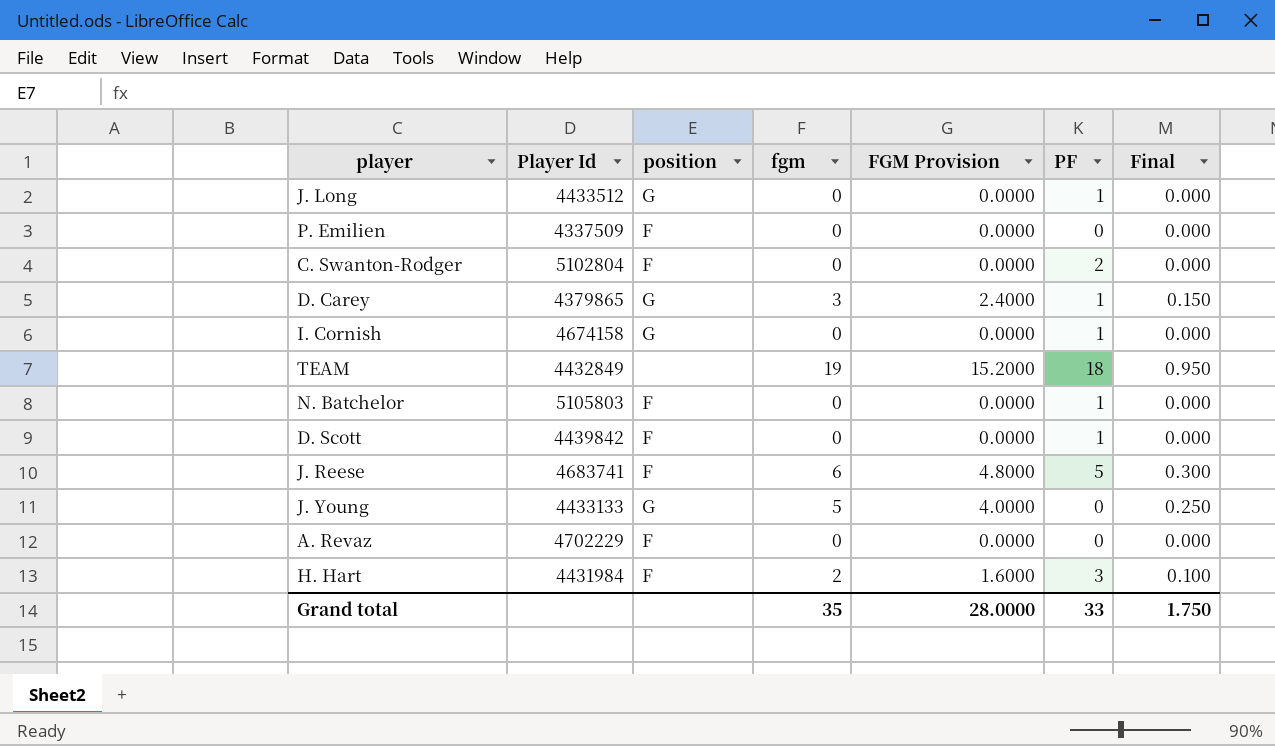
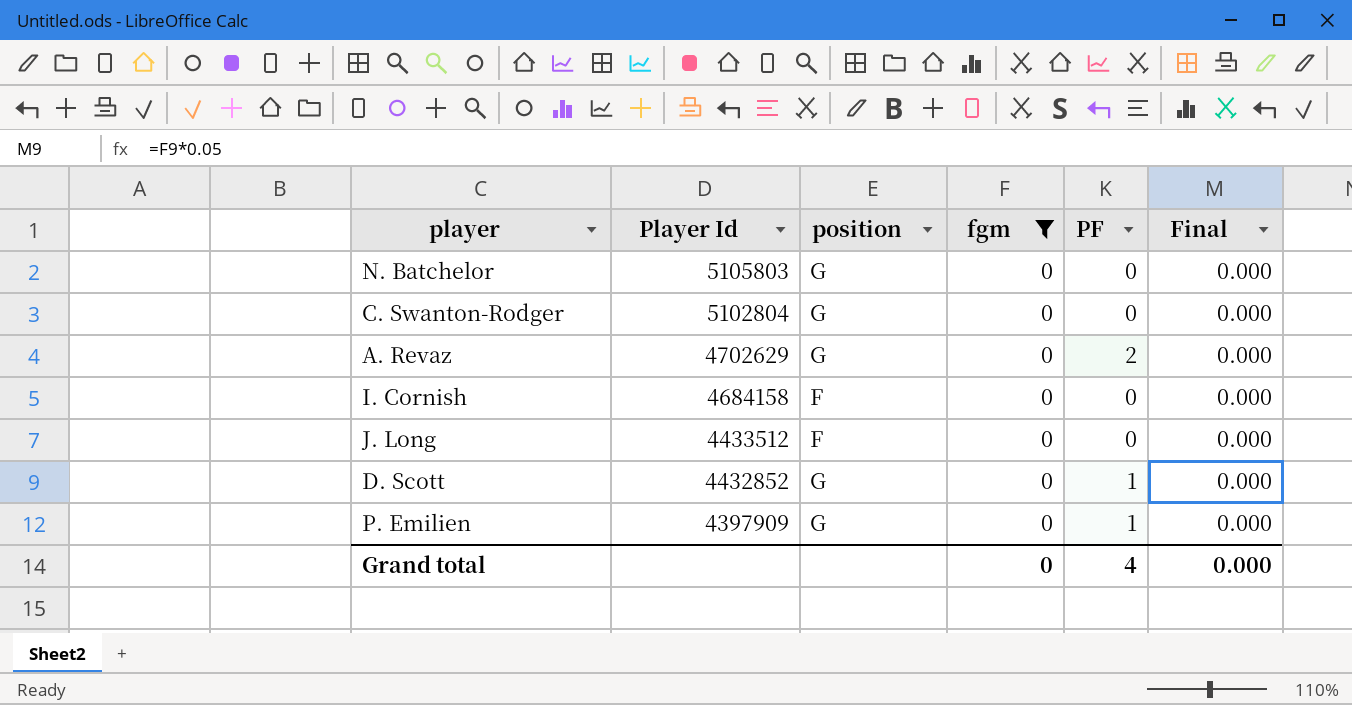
filter: none -> fgm = 0
row order: none -> Player Id descending
column FGM Provision | formula: [fgm] * 0.8 -> none
N. Batchelor | position: F -> G
N. Batchelor | PF: 1 -> 0
C. Swanton-Rodger | position: F -> G
C. Swanton-Rodger | PF: 2 -> 0
A. Revaz | Player Id: 4702229 -> 4702629
A. Revaz | position: F -> G
A. Revaz | PF: 0 -> 2
I. Cornish | Player Id: 4674158 -> 4684158
I. Cornish | position: G -> F
I. Cornish | PF: 1 -> 0
J. Long | position: G -> F
J. Long | PF: 1 -> 0
D. Scott | Player Id: 4439842 -> 4432852
D. Scott | position: F -> G
P. Emilien | Player Id: 4337509 -> 4397909
P. Emilien | position: F -> G
P. Emilien | PF: 0 -> 1
Grand total | fgm: 35 -> 0
Grand total | PF: 33 -> 4
Grand total | Final: 1.750 -> 0.000

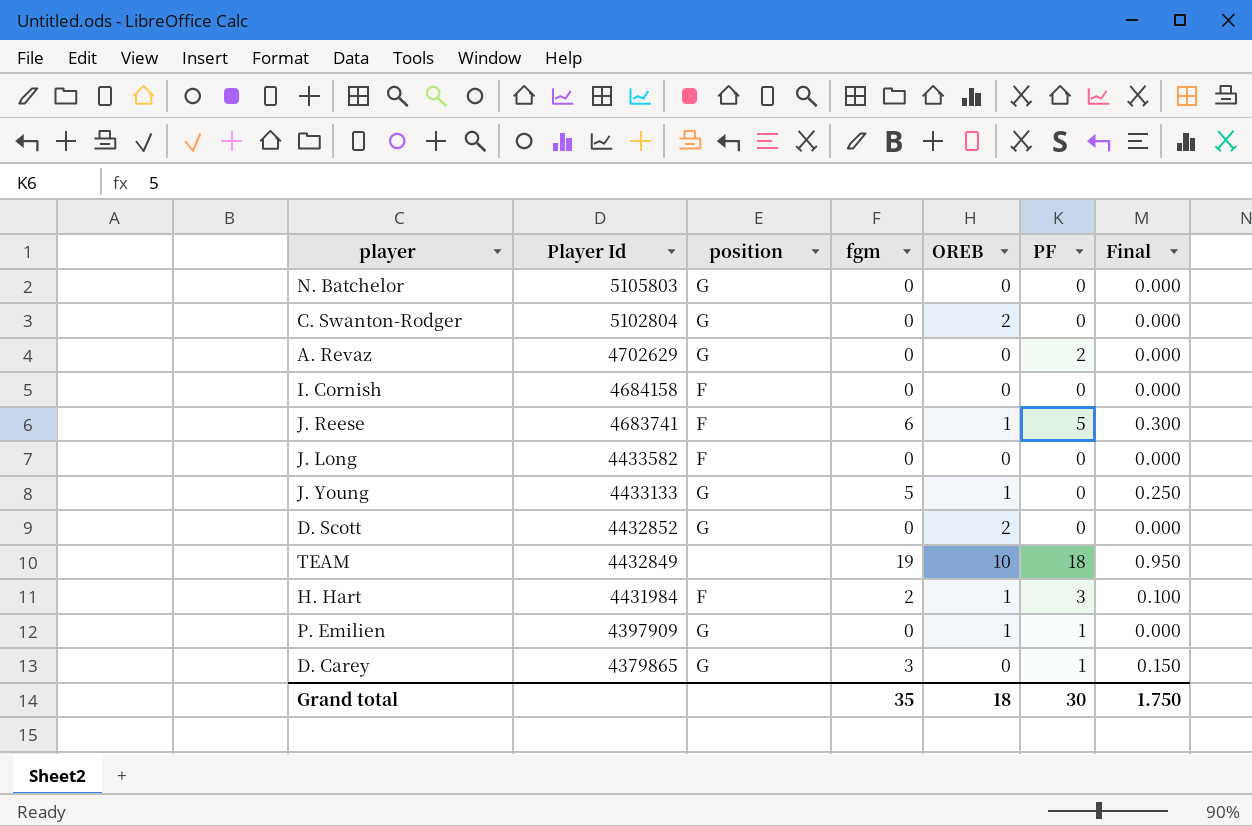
filter: fgm = 0 -> none
column OREB | position: none -> 5
J. Long | Player Id: 4433512 -> 4433582
D. Scott | PF: 1 -> 0
Grand total | fgm: 0 -> 35
Grand total | PF: 4 -> 30
Grand total | Final: 0.000 -> 1.750

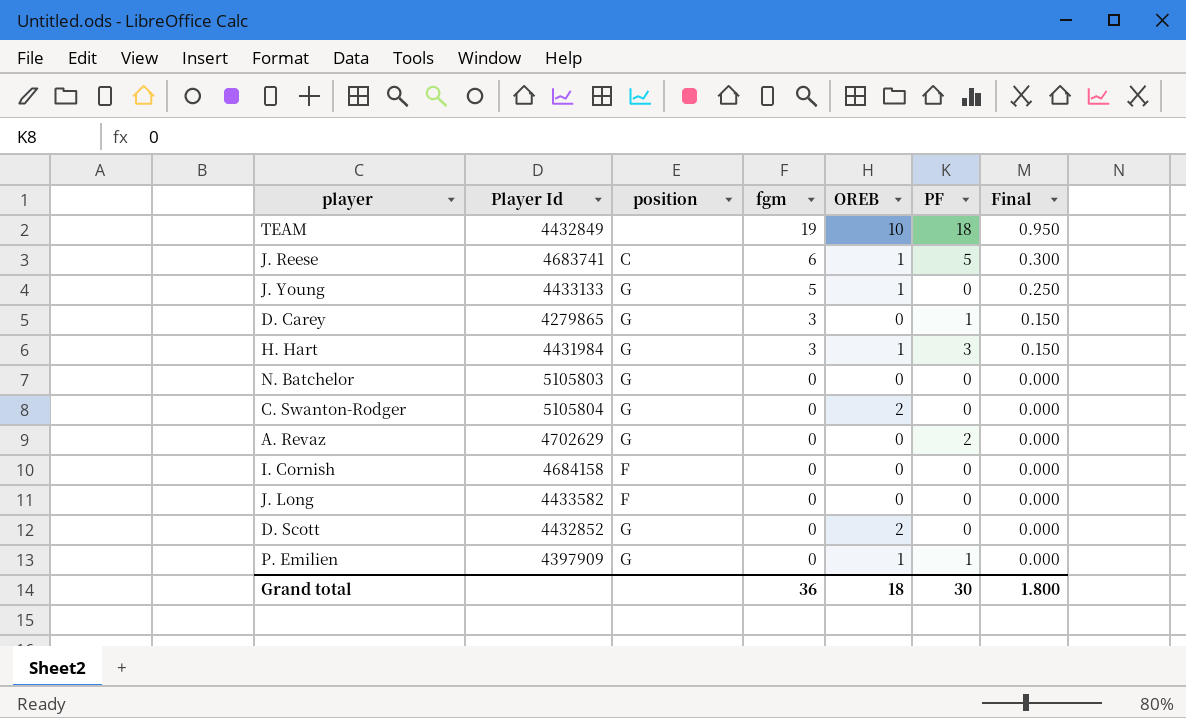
row order: Player Id descending -> fgm descending
J. Reese | position: F -> C
D. Carey | Player Id: 4379865 -> 4279865
H. Hart | position: F -> G
H. Hart | fgm: 2 -> 3
H. Hart | Final: 0.100 -> 0.150
C. Swanton-Rodger | Player Id: 5102804 -> 5105804
Grand total | fgm: 35 -> 36
Grand total | Final: 1.750 -> 1.800

